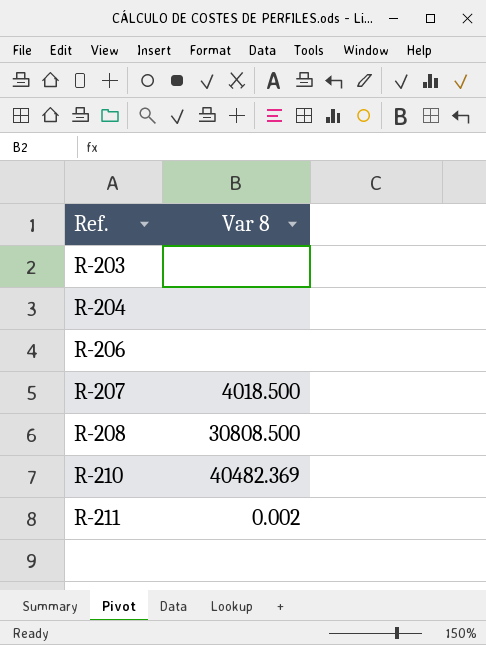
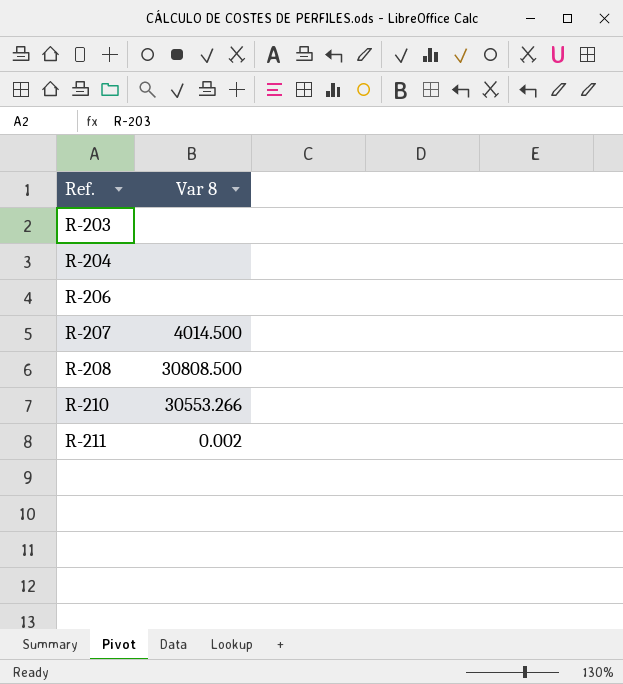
R-207 | Var 8: 4018.500 -> 4014.500
R-210 | Var 8: 40482.369 -> 30553.266

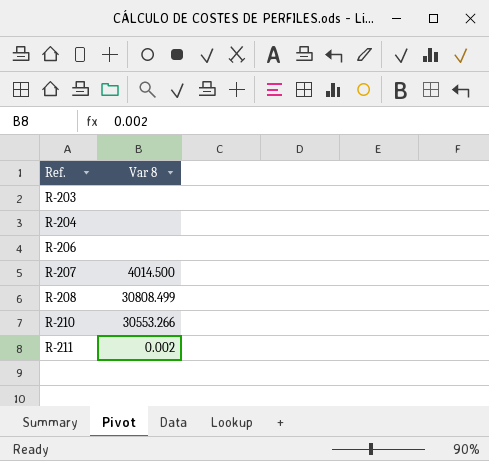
R-208 | Var 8: 30808.500 -> 30808.499

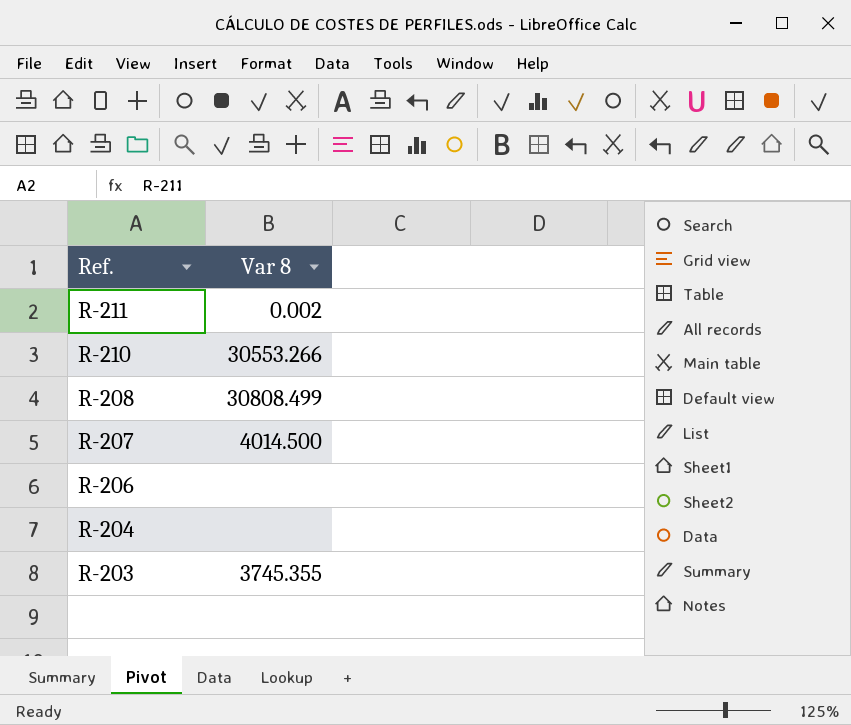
row order: Ref. ascending -> Ref. descending
R-203 | Var 8: none -> 3745.355

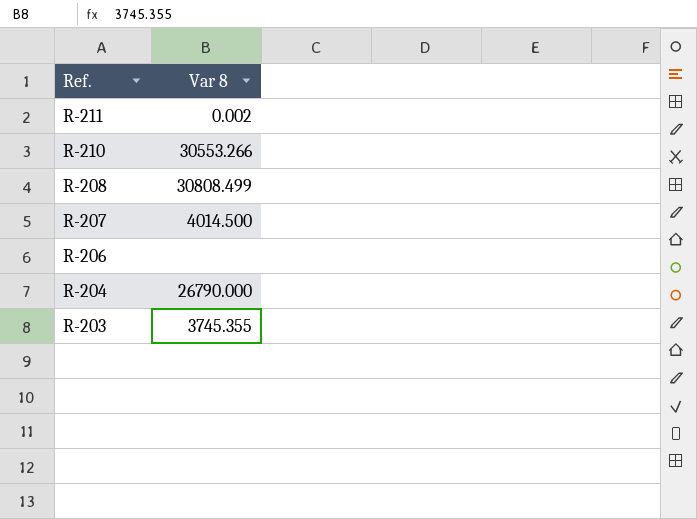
R-204 | Var 8: none -> 26790.000

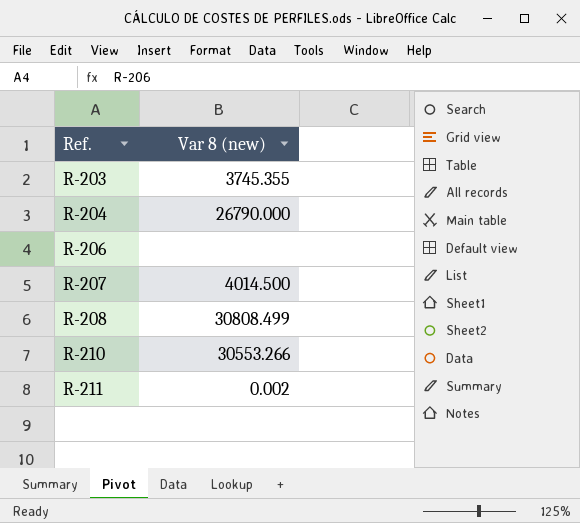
row order: Ref. descending -> Ref. ascending
column name: Var 8 -> Var 8 (new)

